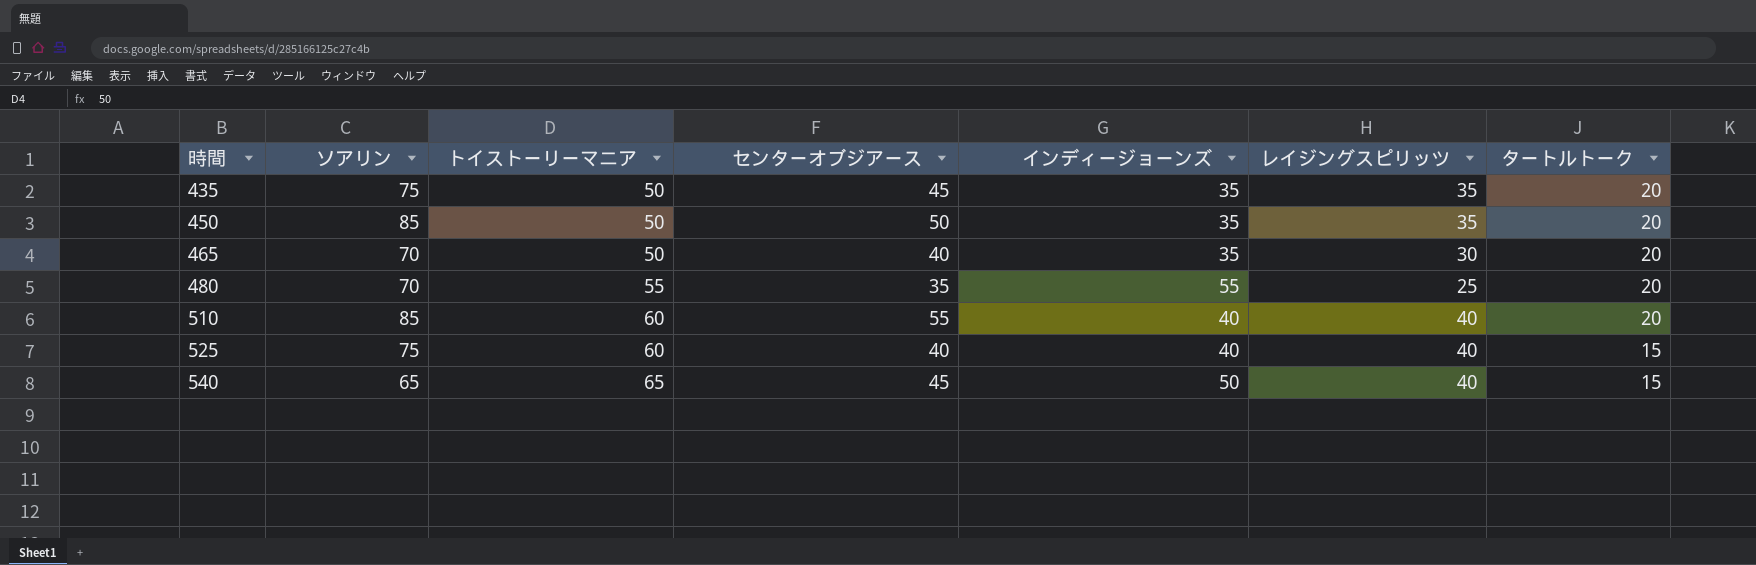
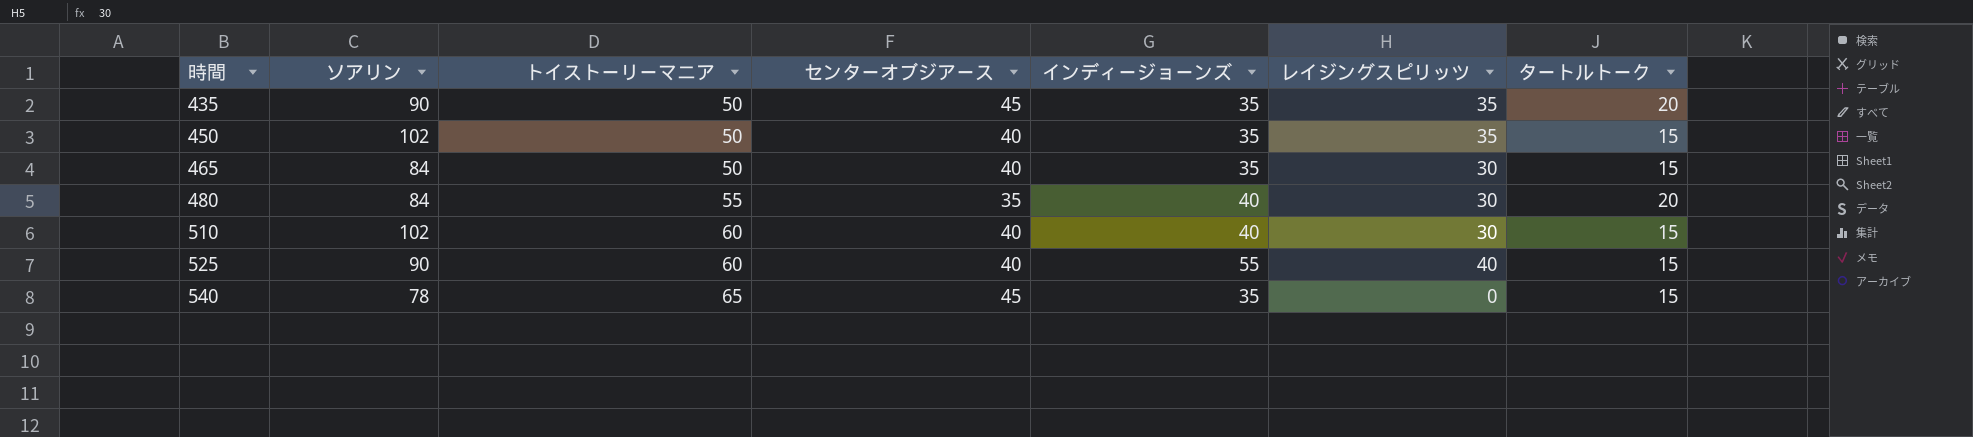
435 | ソアリン: 75 -> 90
450 | ソアリン: 85 -> 102
450 | センターオブジアース: 50 -> 40
450 | タートルトーク: 20 -> 15
465 | ソアリン: 70 -> 84
465 | タートルトーク: 20 -> 15
480 | ソアリン: 70 -> 84
480 | インディージョーンズ: 55 -> 40
480 | レイジングスピリッツ: 25 -> 30
510 | ソアリン: 85 -> 102
510 | センターオブジアース: 55 -> 40
510 | レイジングスピリッツ: 40 -> 30
510 | タートルトーク: 20 -> 15
525 | ソアリン: 75 -> 90
525 | インディージョーンズ: 40 -> 55
540 | ソアリン: 65 -> 78
540 | インディージョーンズ: 50 -> 35
540 | レイジングスピリッツ: 40 -> 0

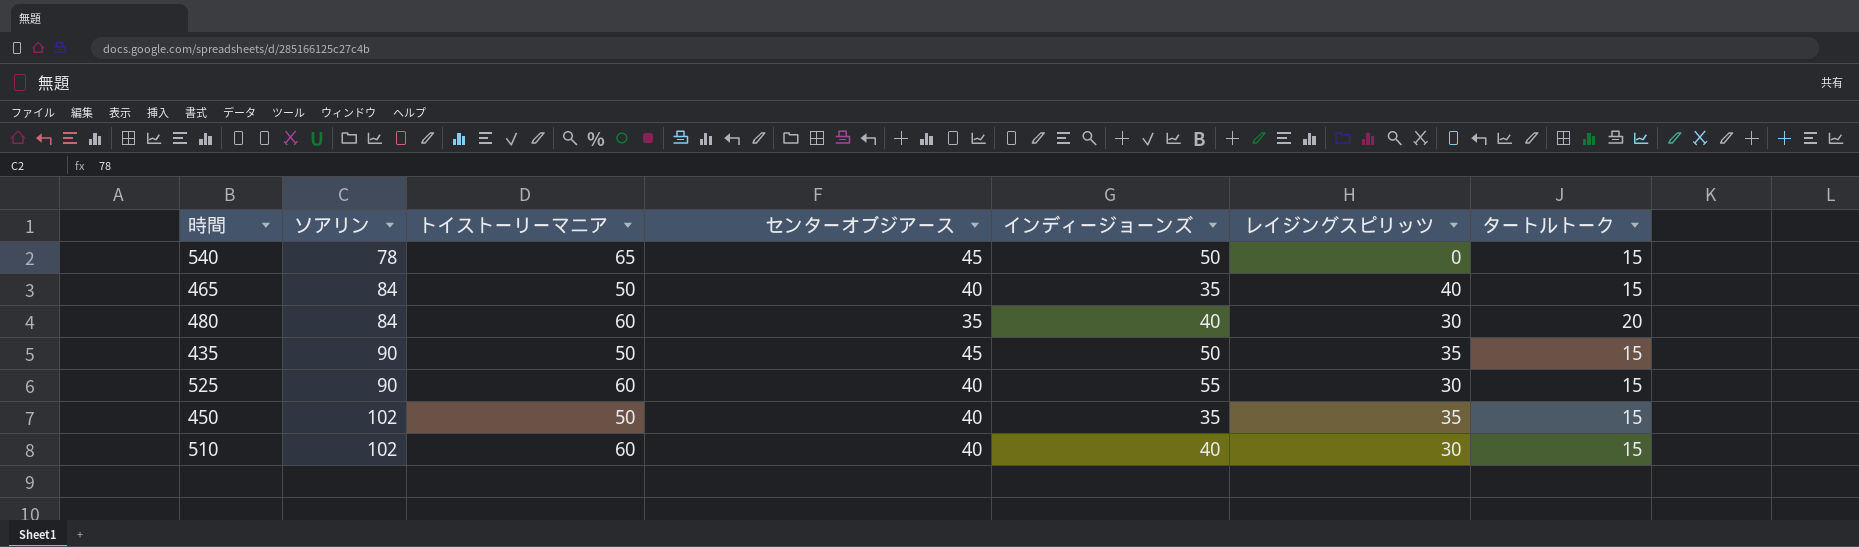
row order: 時間 ascending -> ソアリン ascending
540 | インディージョーンズ: 35 -> 50
465 | レイジングスピリッツ: 30 -> 40
480 | トイストーリーマニア: 55 -> 60
435 | インディージョーンズ: 35 -> 50
435 | タートルトーク: 20 -> 15
525 | レイジングスピリッツ: 40 -> 30

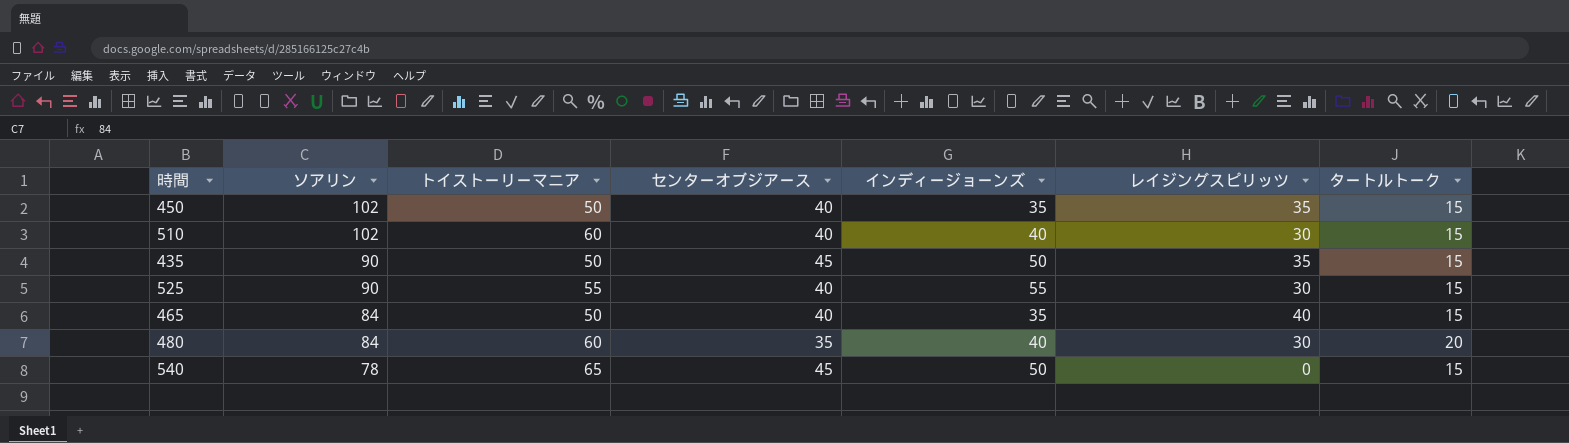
row order: ソアリン ascending -> ソアリン descending
525 | トイストーリーマニア: 60 -> 55

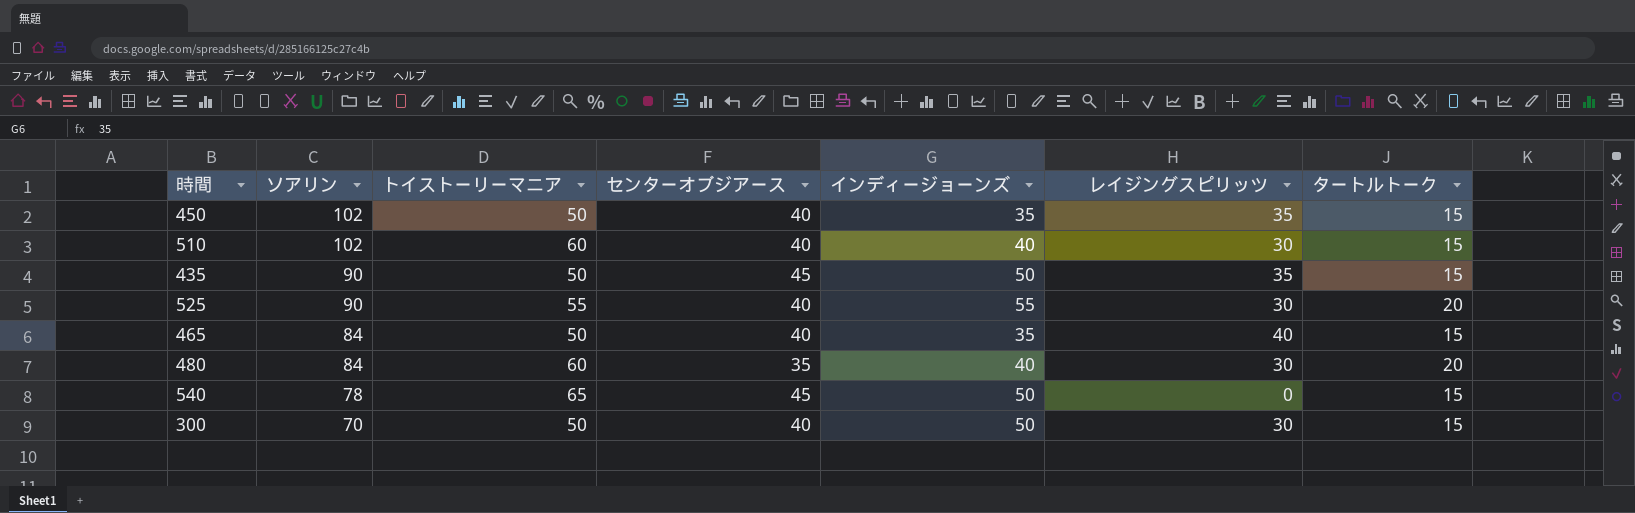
525 | タートルトーク: 15 -> 20
row 300: none -> 70 | 50 | 40 | 50 | 30 | 15

